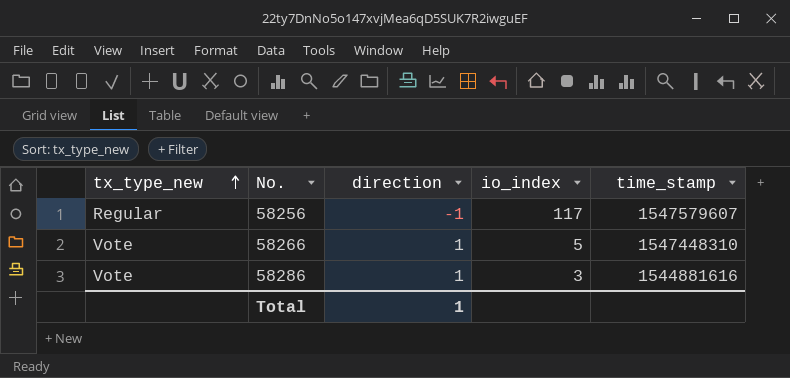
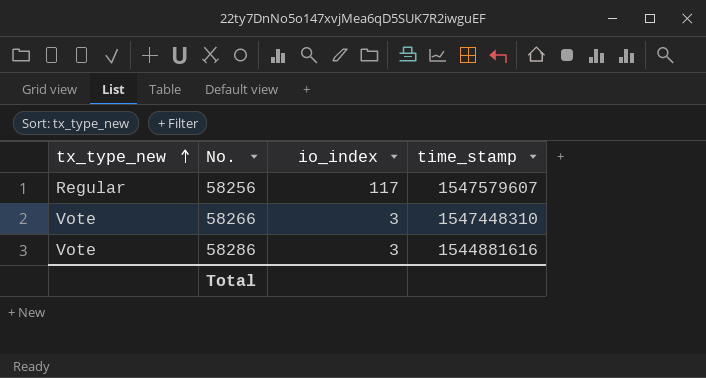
column direction | position: 3 -> none
58266 | io_index: 5 -> 3

